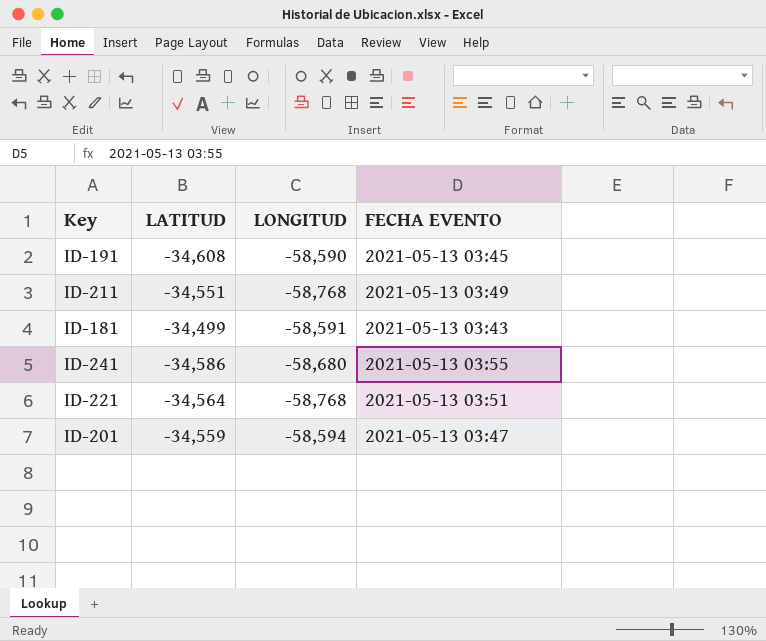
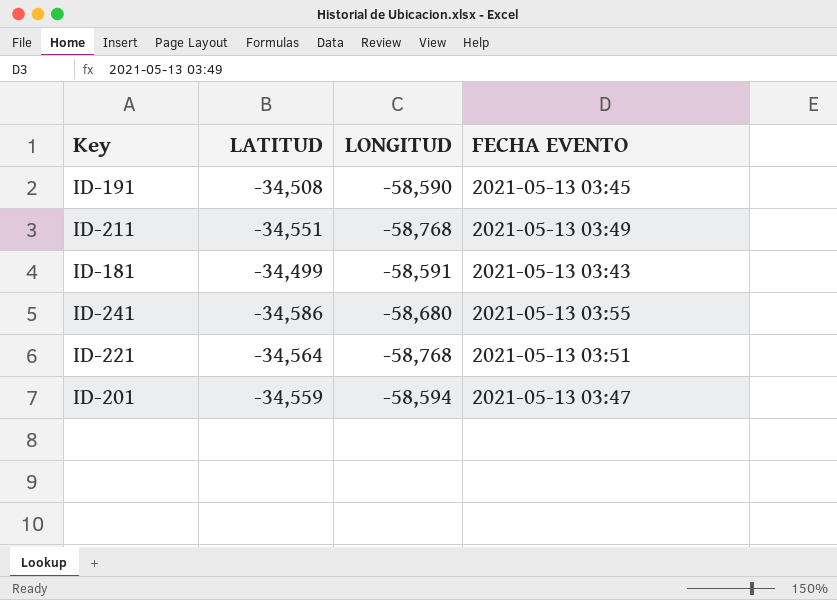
ID-191 | LATITUD: -34,608 -> -34,508

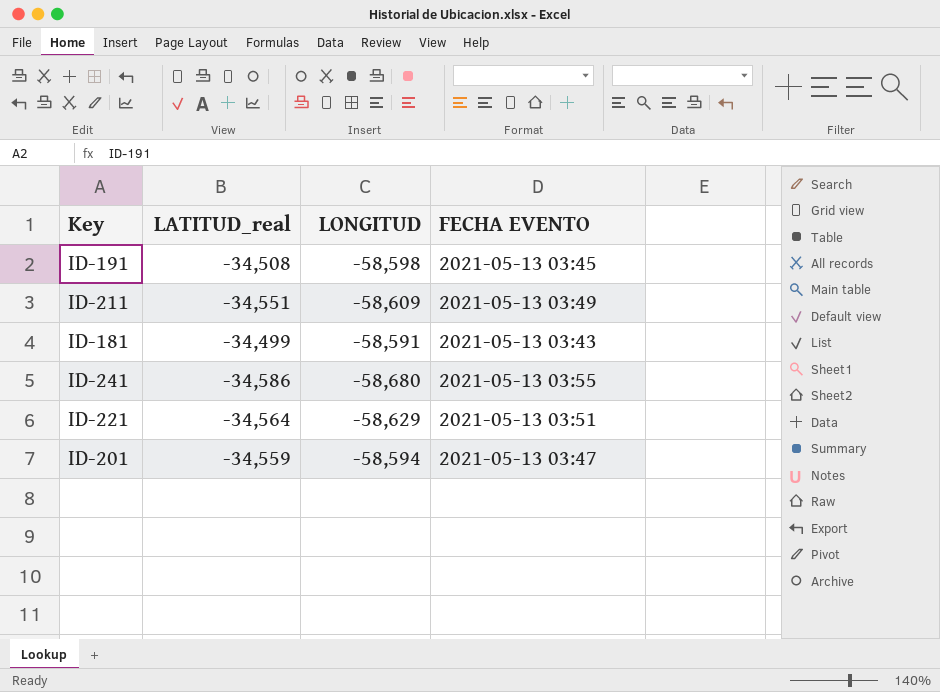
column name: LATITUD -> LATITUD_real
ID-191 | LONGITUD: -58,590 -> -58,598
ID-211 | LONGITUD: -58,768 -> -58,609
ID-221 | LONGITUD: -58,768 -> -58,629

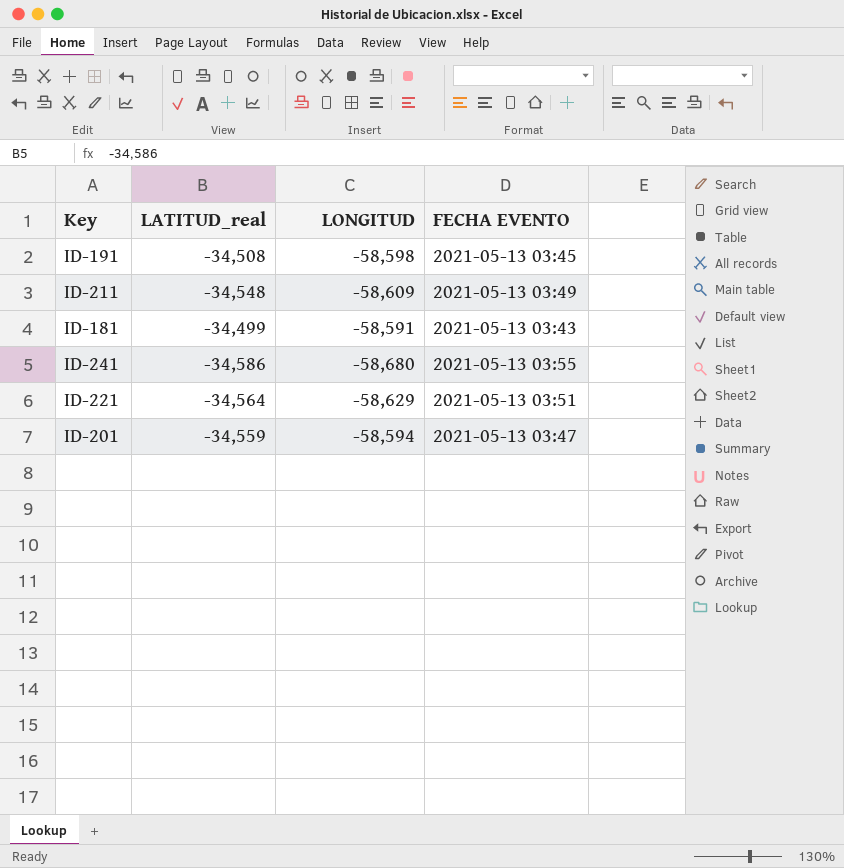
ID-211 | LATITUD_real: -34,551 -> -34,548

